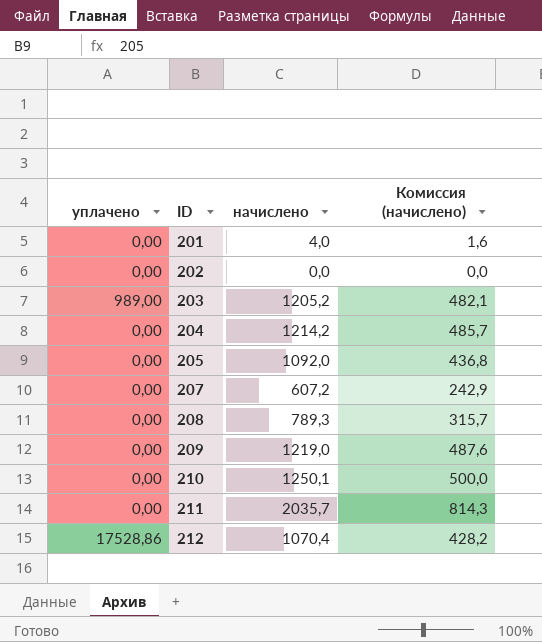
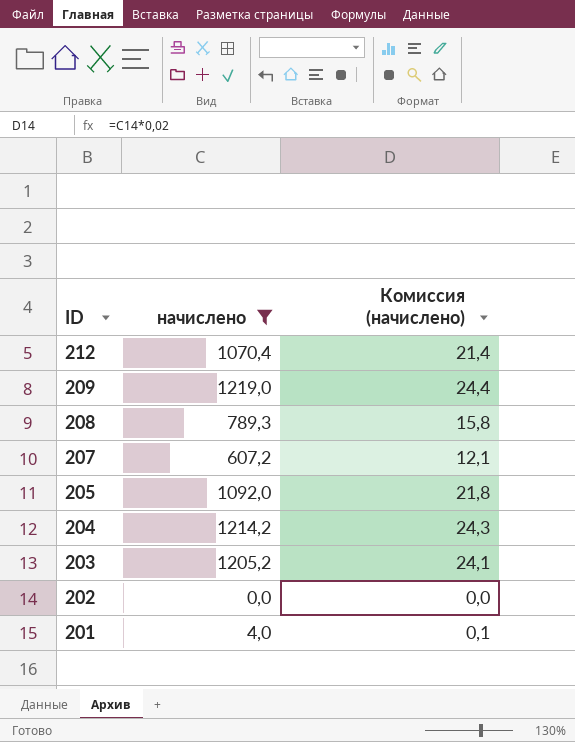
filter: none -> начислено <= 1219,0
row order: ID ascending -> ID descending
column уплачено | position: 1 -> none
column Комиссия (начислено) | formula: [начислено] * 0,4 -> [начислено] * 0,02

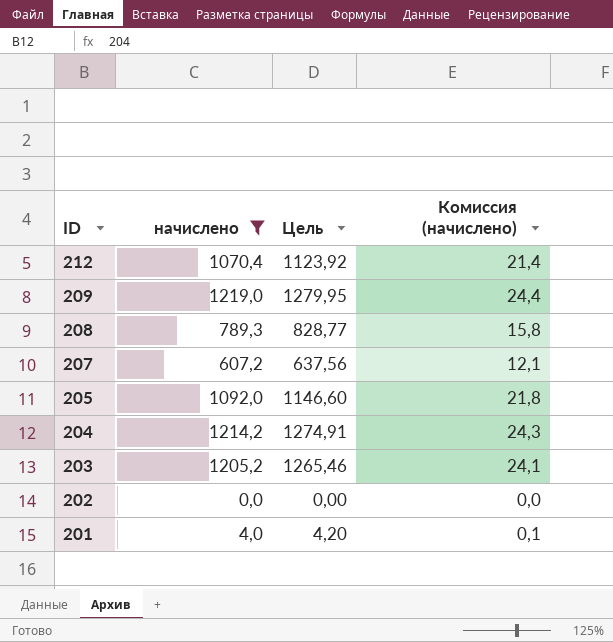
column Цель | formula: none -> [начислено] * 1,05

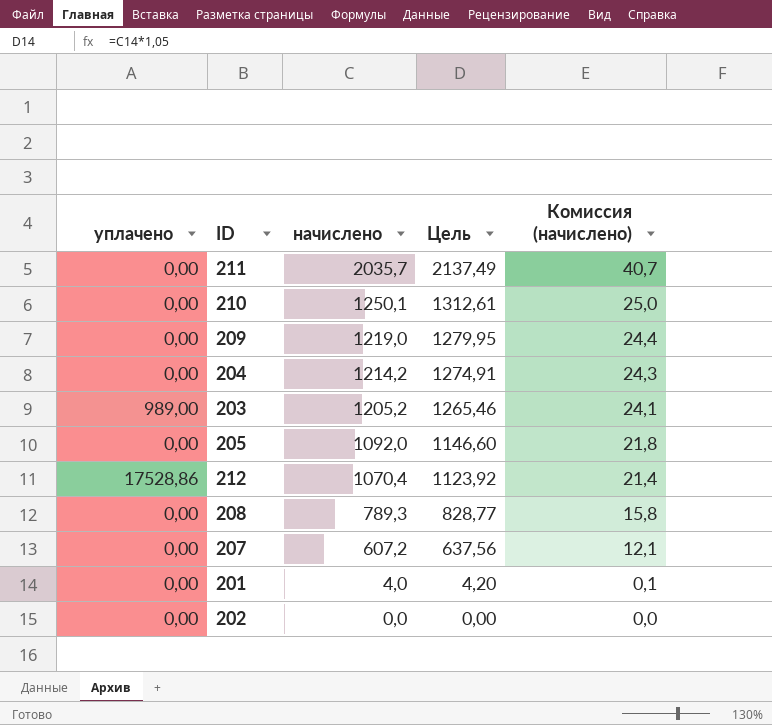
filter: начислено <= 1219,0 -> none
row order: ID descending -> начислено descending
column уплачено | position: none -> 1

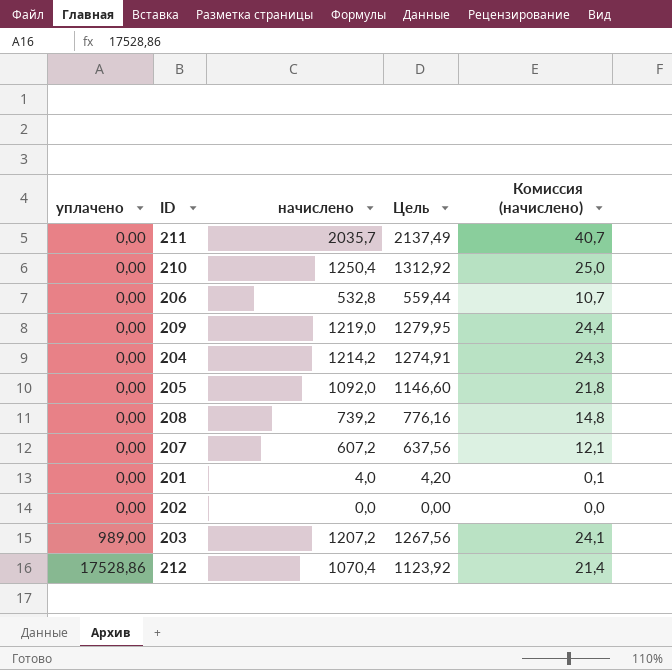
row order: начислено descending -> уплачено ascending
210 | начислено: 1250,1 -> 1250,4
210 | Цель: 1312,61 -> 1312,92
row 206: none -> 0,00 | 532,8 | 559,44 | 10,7
208 | начислено: 789,3 -> 739,2
208 | Цель: 828,77 -> 776,16
208 | Комиссия (начислено): 15,8 -> 14,8
203 | начислено: 1205,2 -> 1207,2
203 | Цель: 1265,46 -> 1267,56

